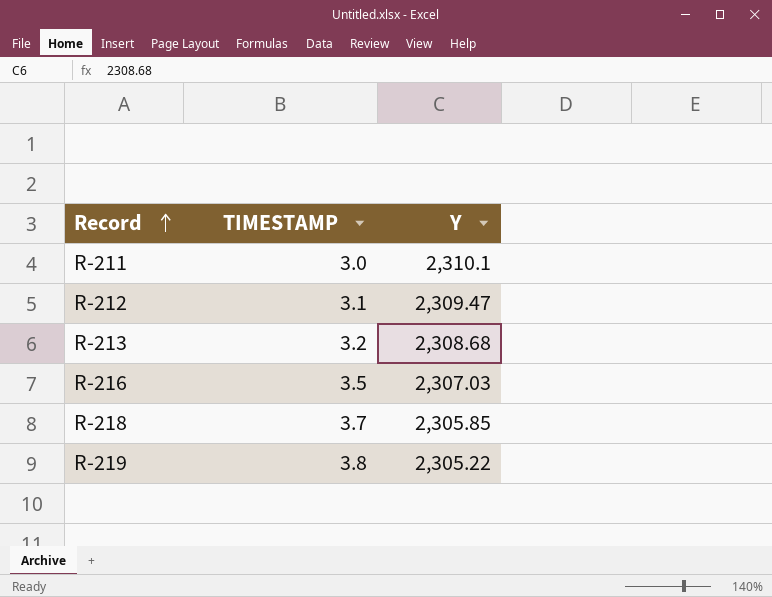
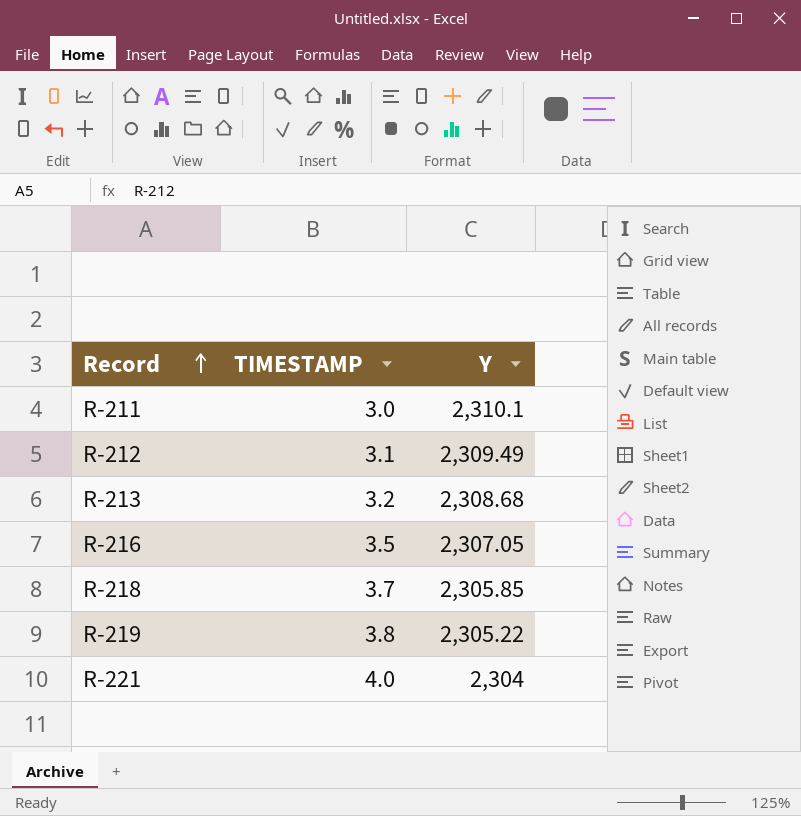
R-212 | Y: 2,309.47 -> 2,309.49
R-216 | Y: 2,307.03 -> 2,307.05
row R-221: none -> 4.0 | 2,304

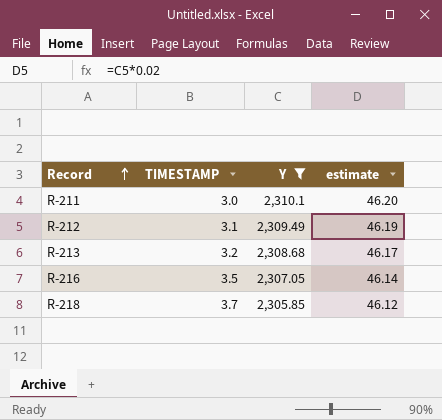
filter: none -> Y >= 2,305.85
column estimate | formula: none -> [Y] * 0.02

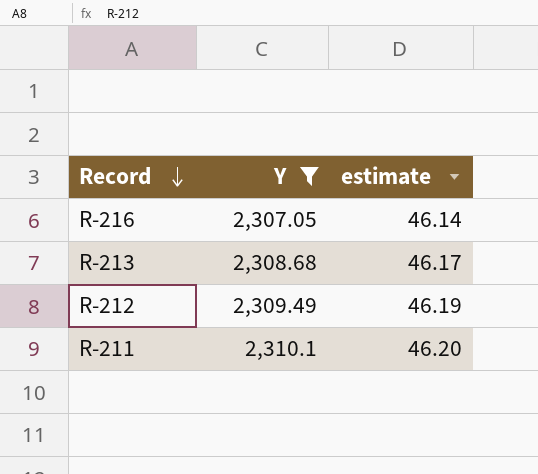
row order: Record ascending -> Record descending
column TIMESTAMP | position: 2 -> none
row R-218: 3.7 | 2,305.85 | 46.12 -> none

